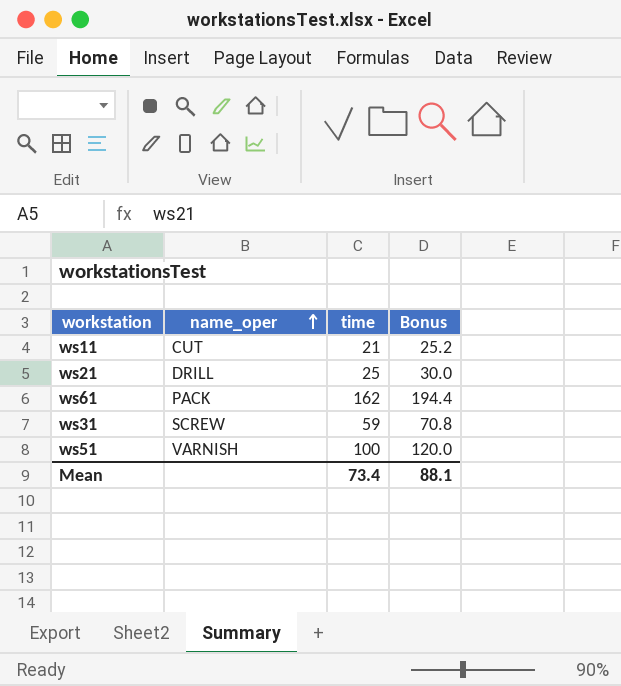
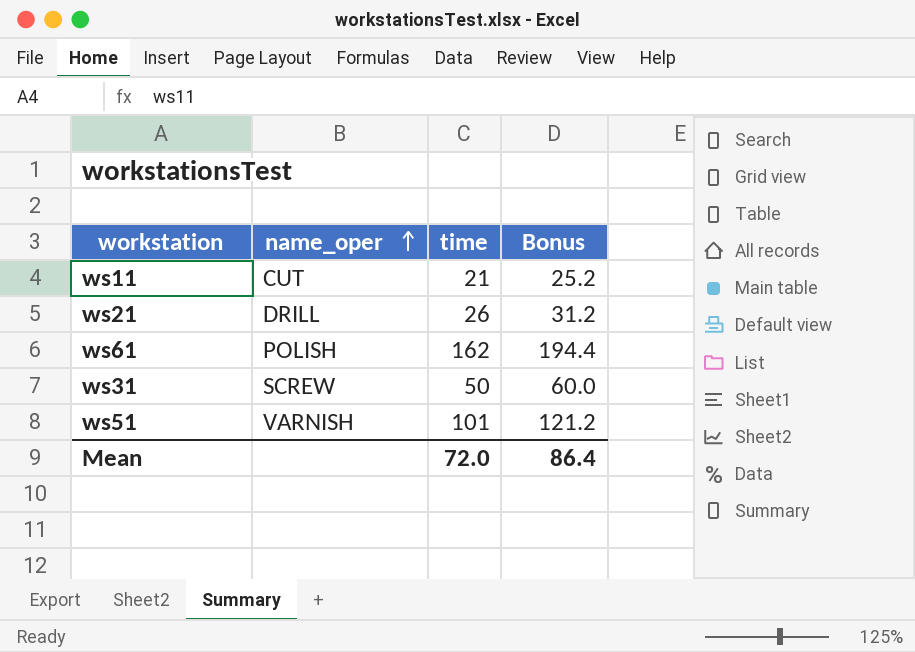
ws21 | time: 25 -> 26
ws21 | Bonus: 30.0 -> 31.2
ws61 | name_oper: PACK -> POLISH
ws31 | time: 59 -> 50
ws31 | Bonus: 70.8 -> 60.0
ws51 | time: 100 -> 101
ws51 | Bonus: 120.0 -> 121.2
Mean | time: 73.4 -> 72.0
Mean | Bonus: 88.1 -> 86.4

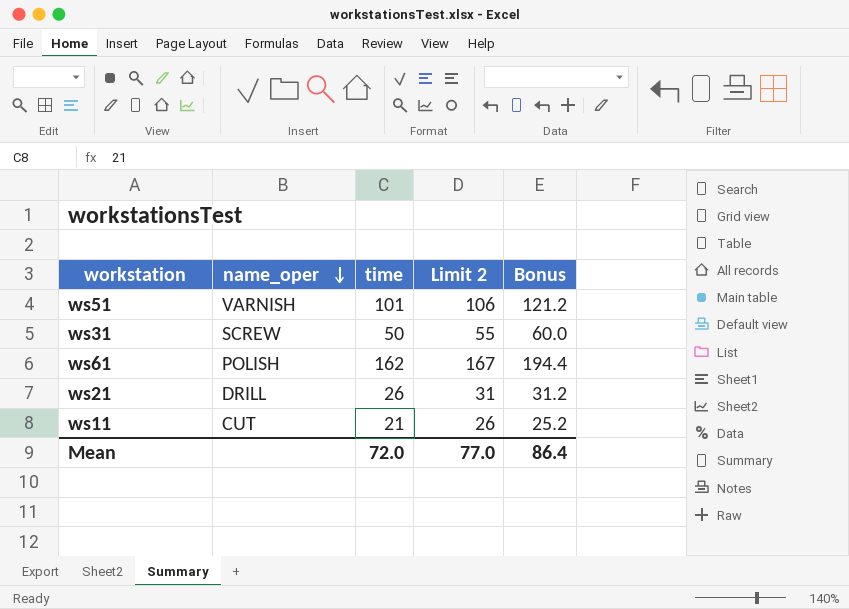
row order: name_oper ascending -> name_oper descending
column Limit 2 | formula: none -> [time] + 5

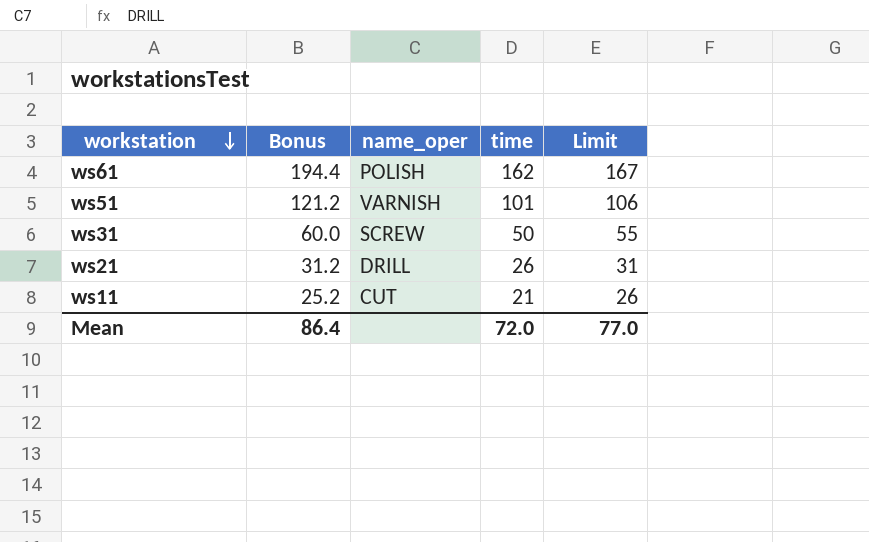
row order: name_oper descending -> workstation descending
column Bonus | position: 5 -> 2
column name: Limit 2 -> Limit

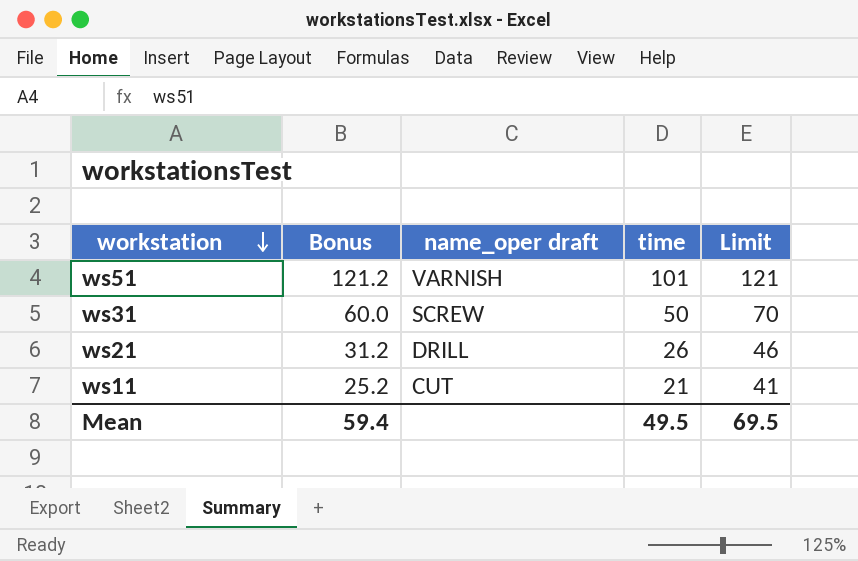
column name: name_oper -> name_oper draft
column Limit | formula: [time] + 5 -> [time] + 20
row ws61: 194.4 | POLISH | 162 | 167 -> none
Mean | Bonus: 86.4 -> 59.4
Mean | time: 72.0 -> 49.5
Mean | Limit: 77.0 -> 69.5

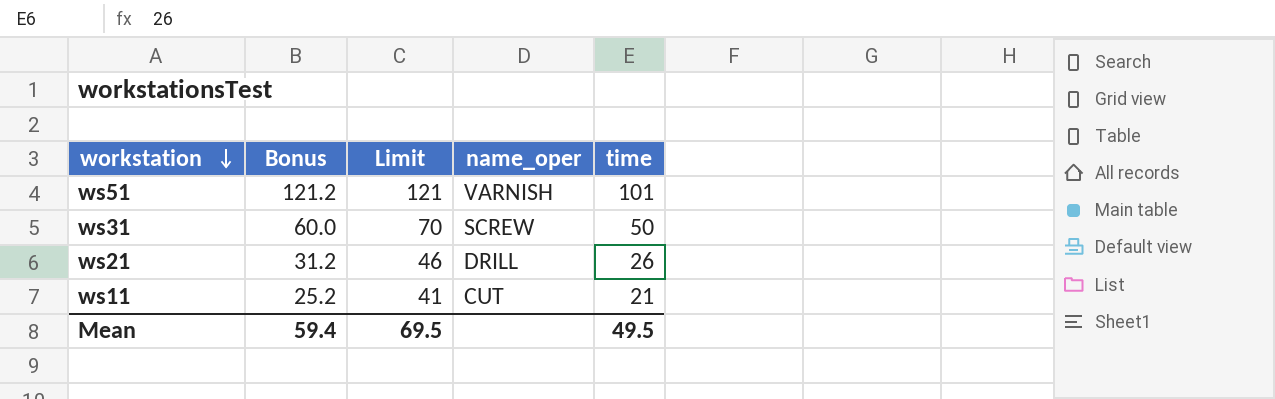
column Limit | position: 5 -> 3
column name: name_oper draft -> name_oper

